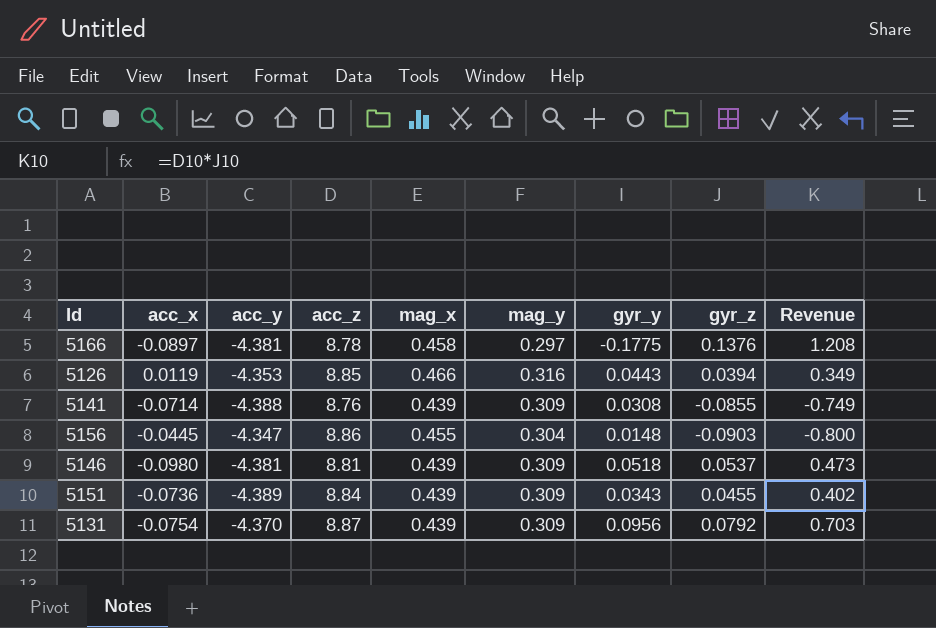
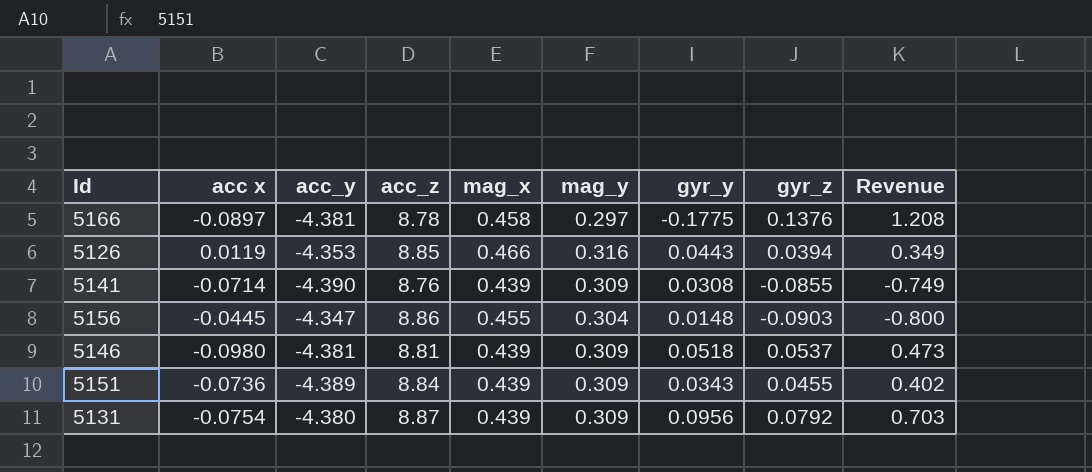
column name: acc_x -> acc x
5141 | acc_y: -4.388 -> -4.390
5131 | acc_y: -4.370 -> -4.380

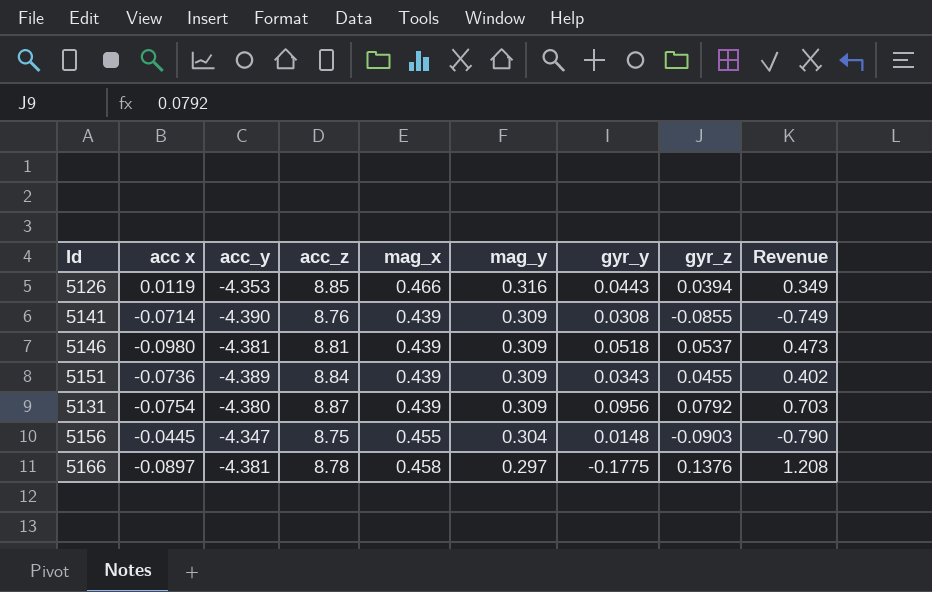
row order: none -> mag_y descending
5156 | acc_z: 8.86 -> 8.75
5156 | Revenue: -0.800 -> -0.790

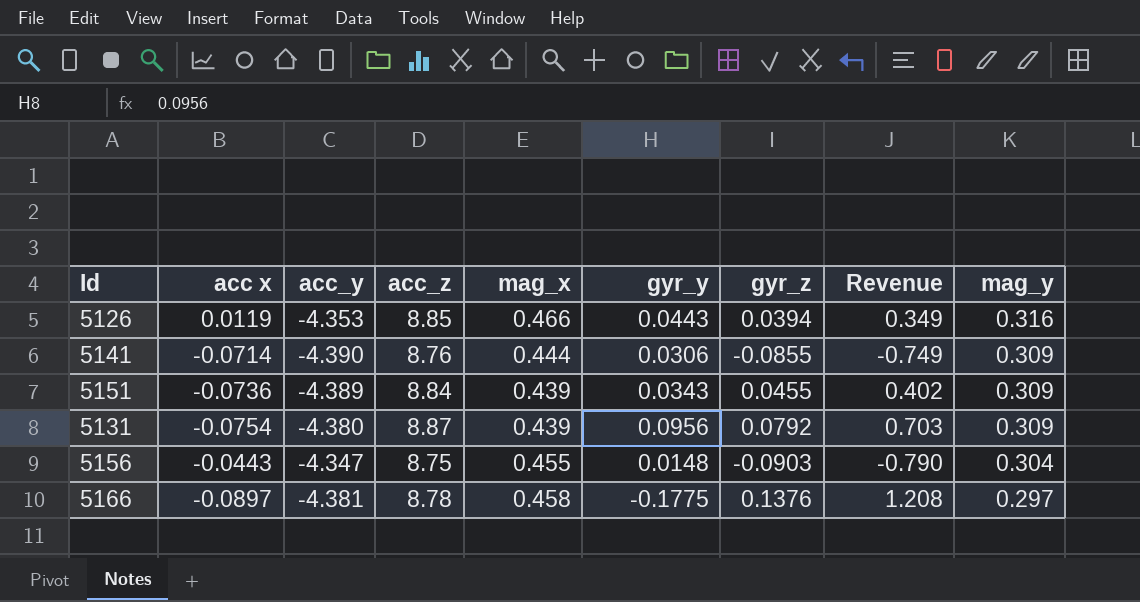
column mag_y | position: 6 -> 9
row 5146: -0.0980 | -4.381 | 8.81 | 0.439 | 0.309 | 0.0518 | 0.0537 | 0.473 -> none
5141 | mag_x: 0.439 -> 0.444
5141 | gyr_y: 0.0308 -> 0.0306
5156 | acc x: -0.0445 -> -0.0443

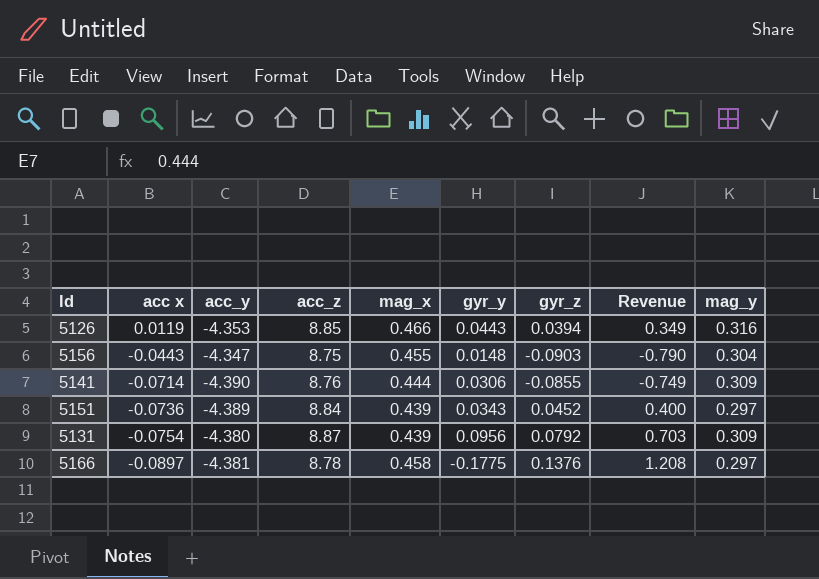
row order: mag_y descending -> acc x descending
5151 | gyr_z: 0.0455 -> 0.0452
5151 | Revenue: 0.402 -> 0.400
5151 | mag_y: 0.309 -> 0.297

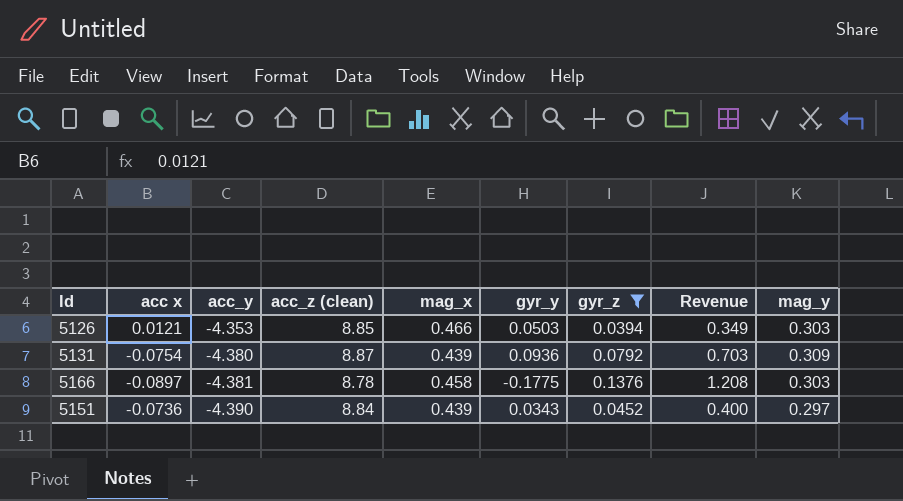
filter: none -> gyr_z >= 0.0394
row order: acc x descending -> acc_y descending
column name: acc_z -> acc_z (clean)
5126 | acc x: 0.0119 -> 0.0121
5126 | gyr_y: 0.0443 -> 0.0503
5126 | mag_y: 0.316 -> 0.303
5131 | gyr_y: 0.0956 -> 0.0936
5166 | mag_y: 0.297 -> 0.303
5151 | acc_y: -4.389 -> -4.390

